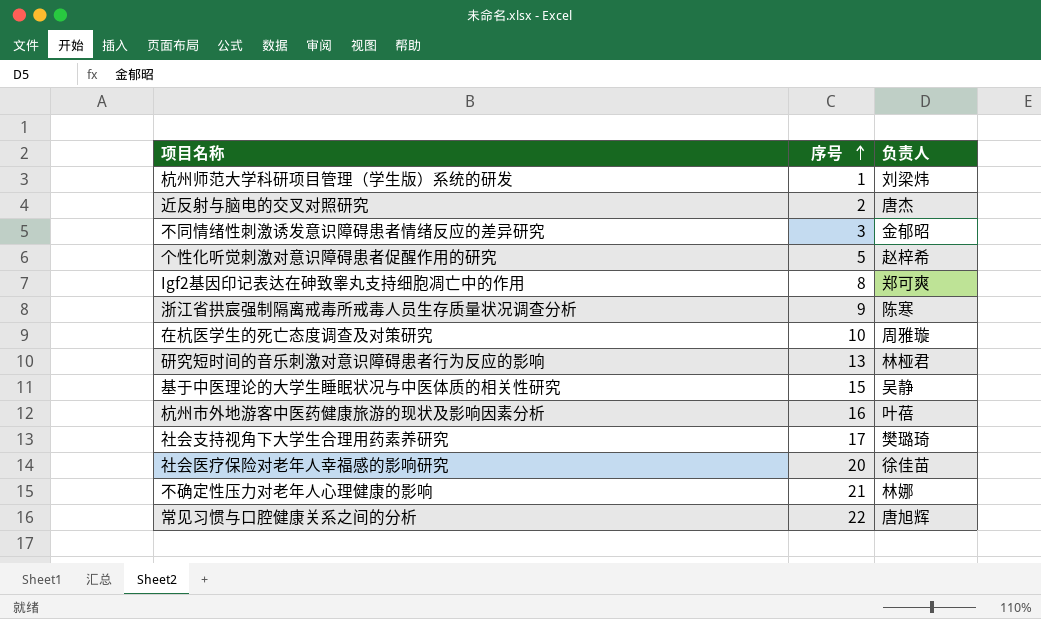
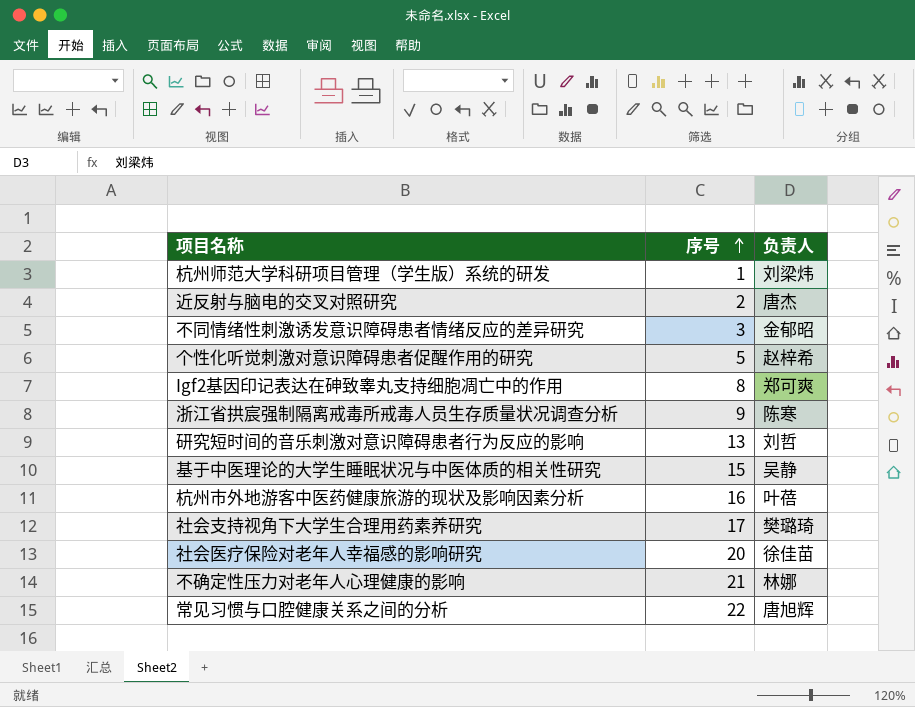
row 在杭医学生的死亡态度调查及对策研究: 10 | 周雅璇 -> none
研究短时间的音乐刺激对意识障碍患者行为反应的影响 | 负责人: 林桠君 -> 刘哲

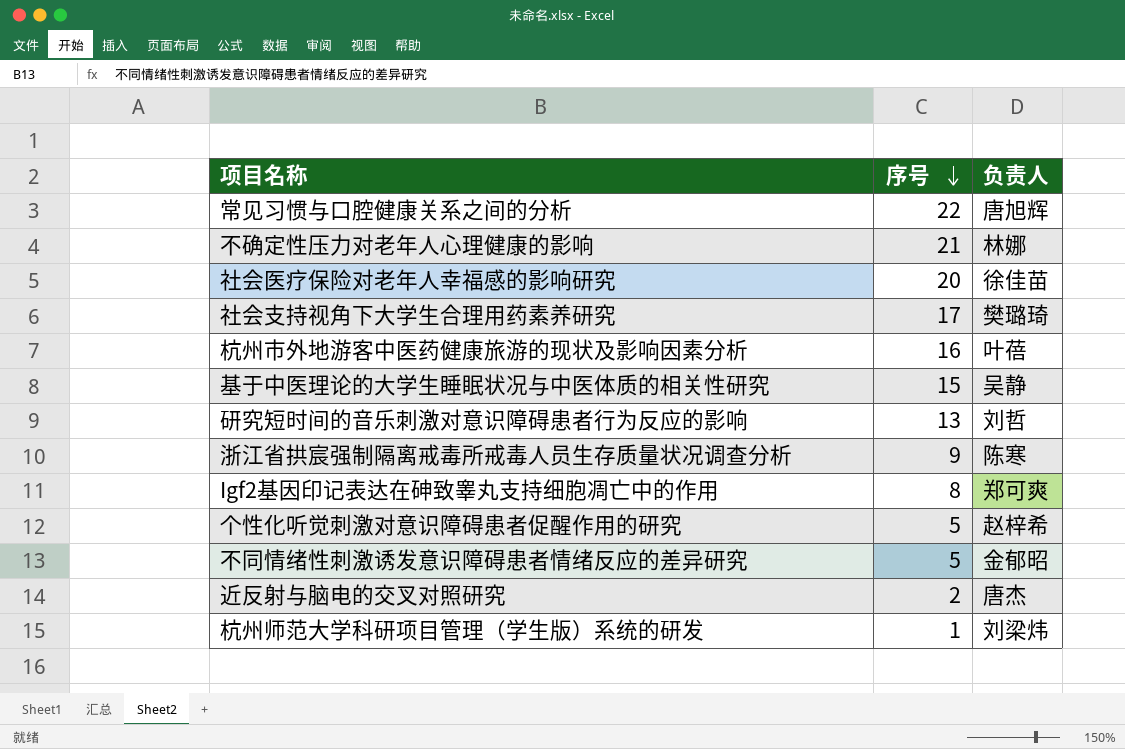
row order: 序号 ascending -> 序号 descending
不同情绪性刺激诱发意识障碍患者情绪反应的差异研究 | 序号: 3 -> 5

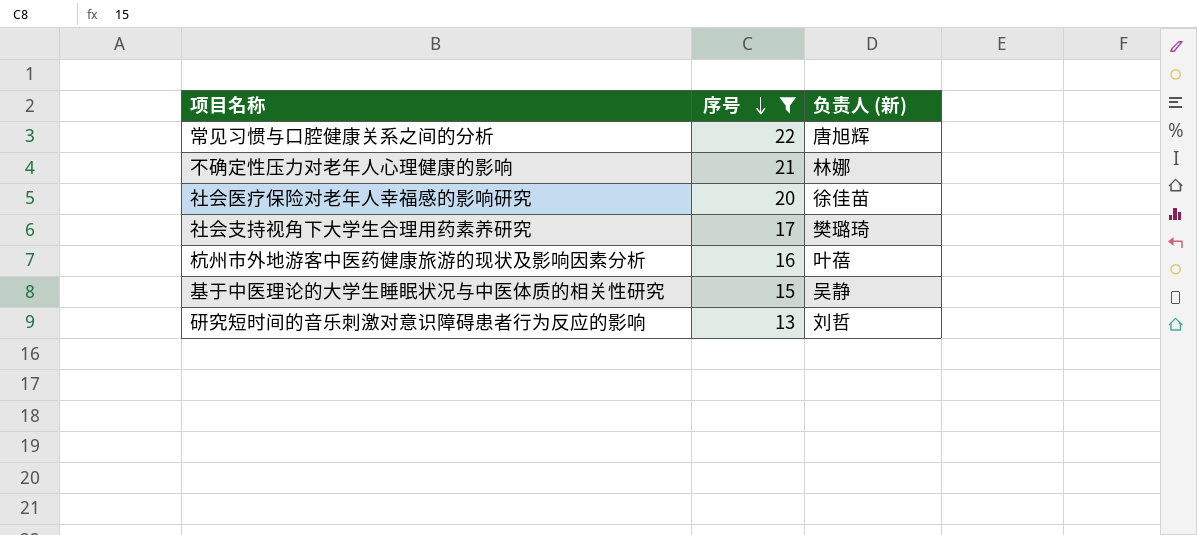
filter: none -> 序号 >= 13
column name: 负责人 -> 负责人 (新)

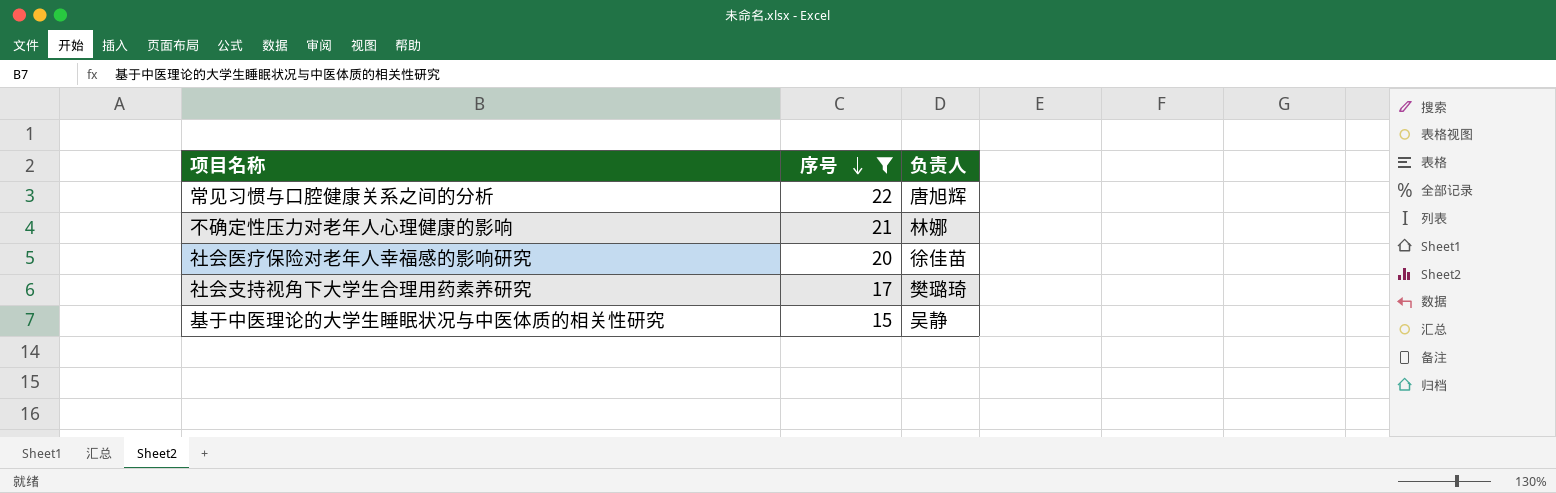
column name: 负责人 (新) -> 负责人
row 杭州市外地游客中医药健康旅游的现状及影响因素分析: 16 | 叶蓓 -> none
row 研究短时间的音乐刺激对意识障碍患者行为反应的影响: 13 | 刘哲 -> none

